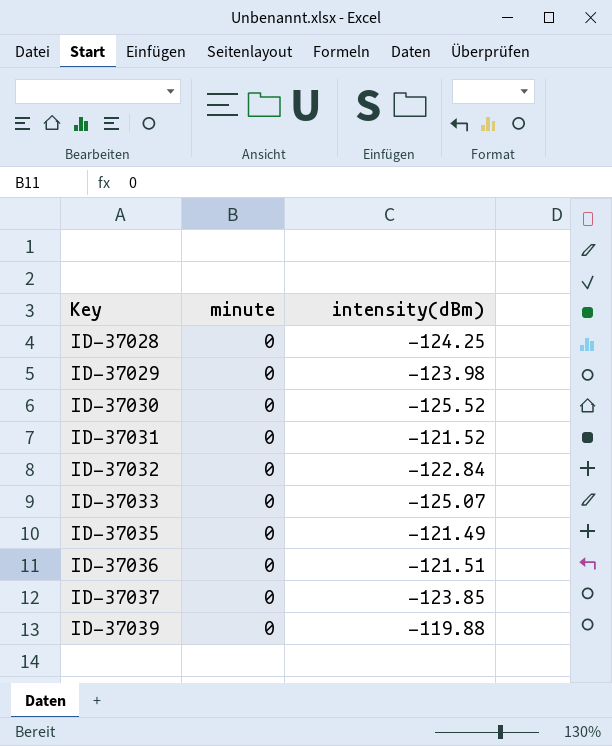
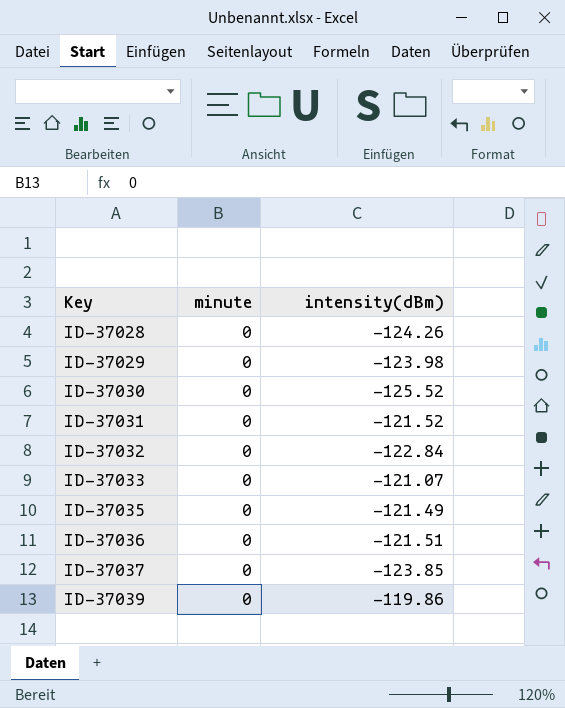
ID-37028 | intensity(dBm): -124.25 -> -124.26
ID-37033 | intensity(dBm): -125.07 -> -121.07
ID-37039 | intensity(dBm): -119.88 -> -119.86

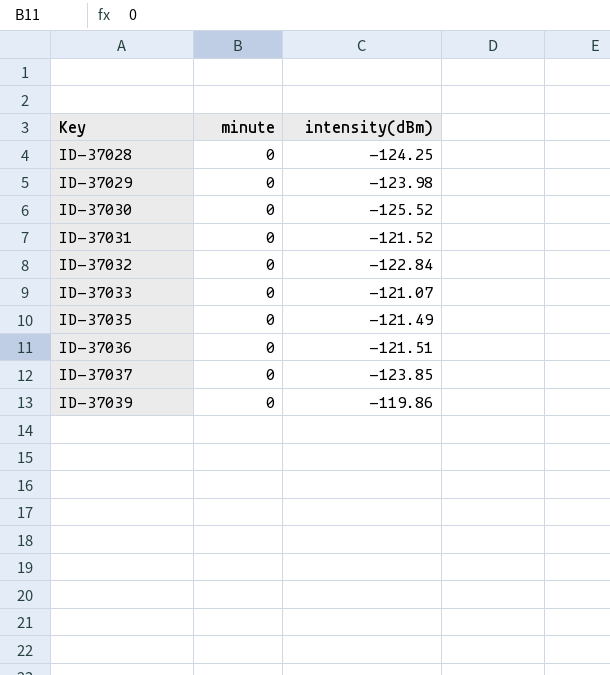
ID-37028 | intensity(dBm): -124.26 -> -124.25

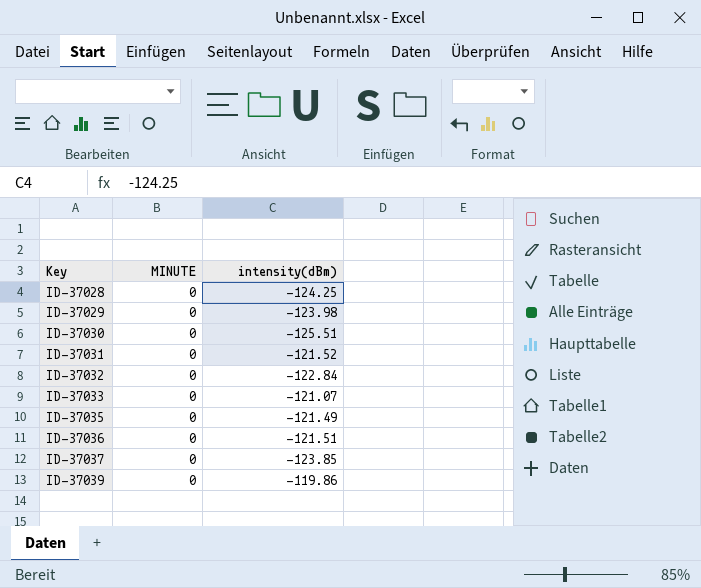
column name: minute -> MINUTE
ID-37030 | intensity(dBm): -125.52 -> -125.51

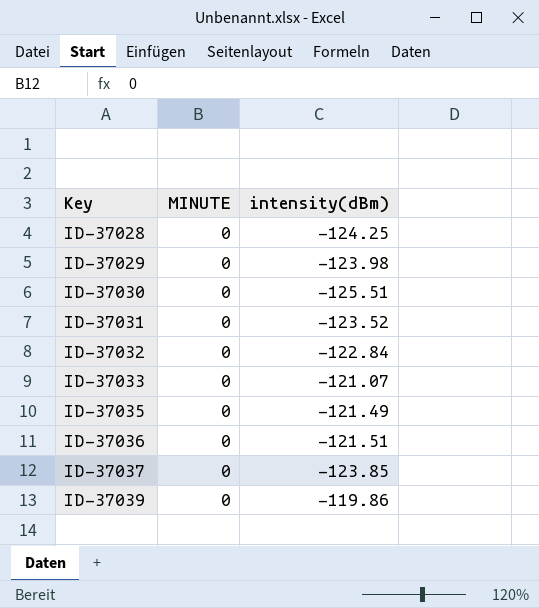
ID-37031 | intensity(dBm): -121.52 -> -123.52

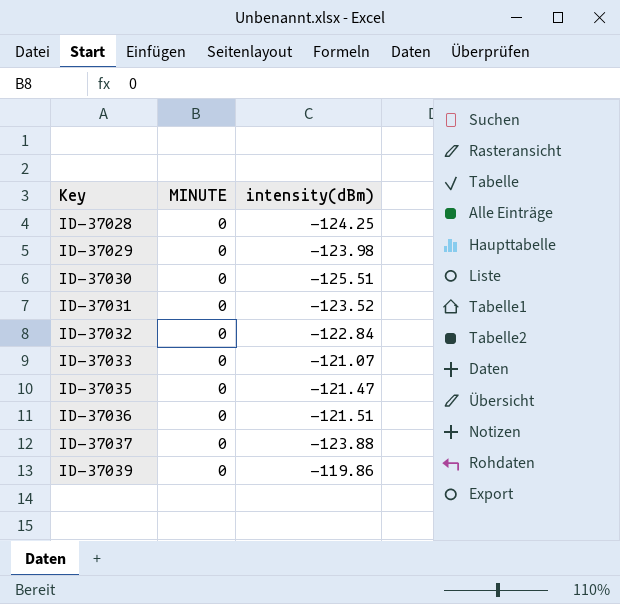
ID-37035 | intensity(dBm): -121.49 -> -121.47
ID-37037 | intensity(dBm): -123.85 -> -123.88

